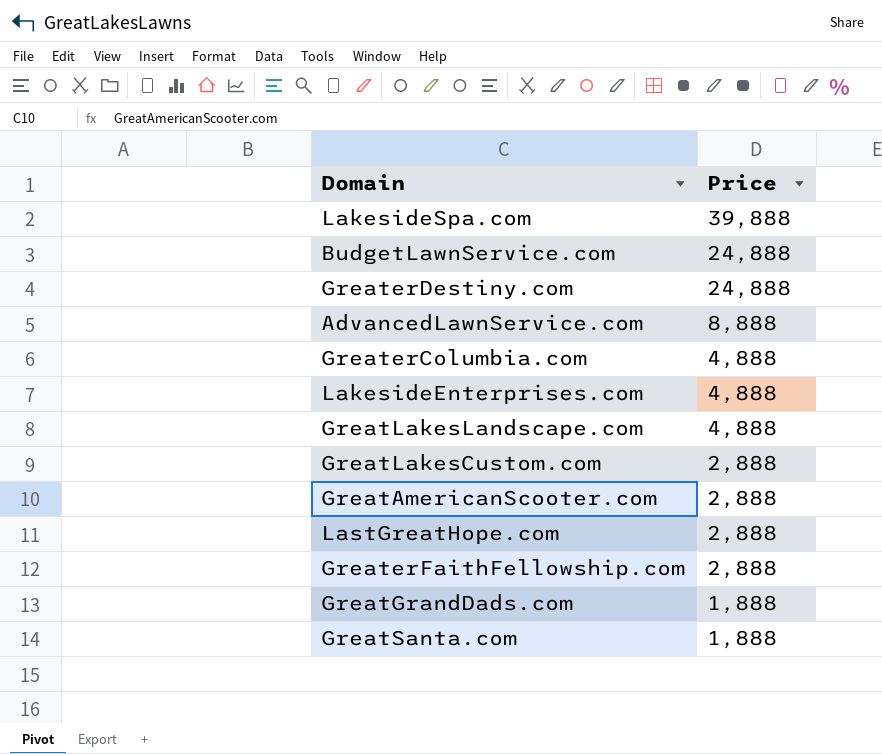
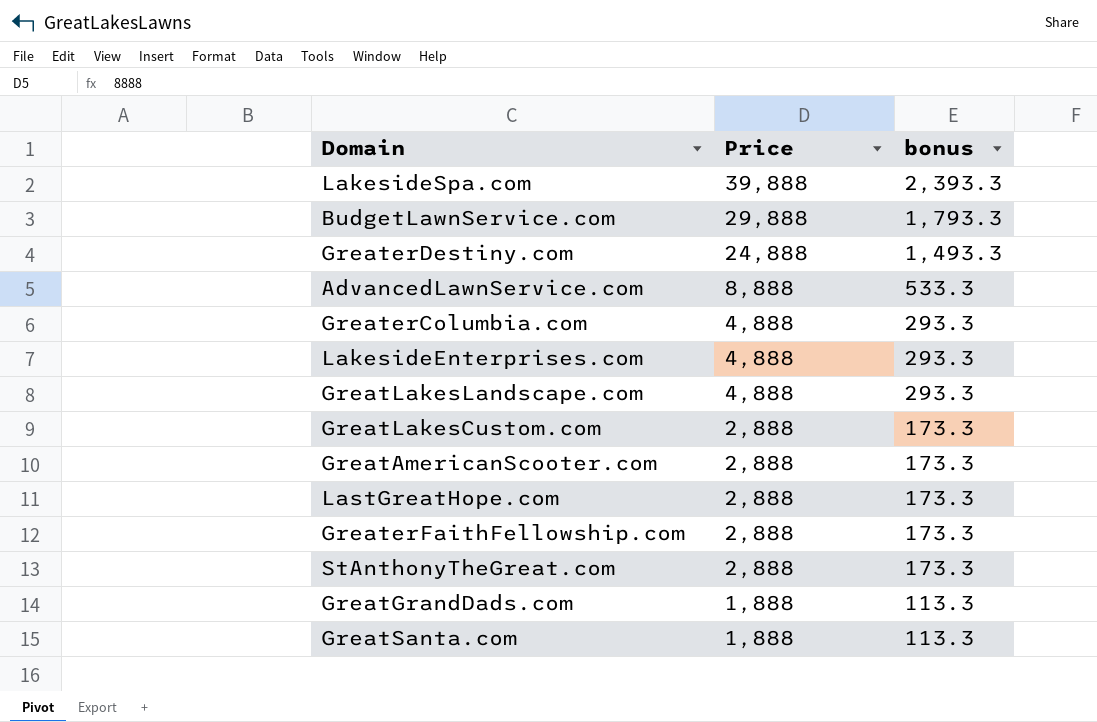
column bonus | formula: none -> [Price] * 0.06
BudgetLawnService.com | Price: 24,888 -> 29,888
row StAnthonyTheGreat.com: none -> 2,888 | 173.3

